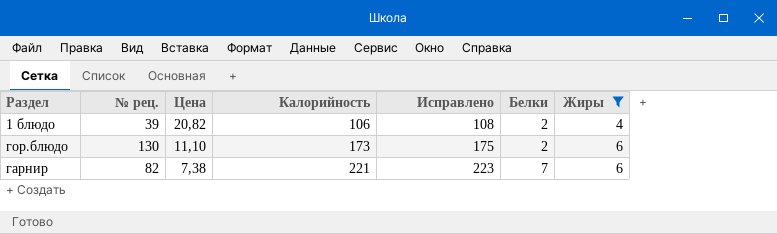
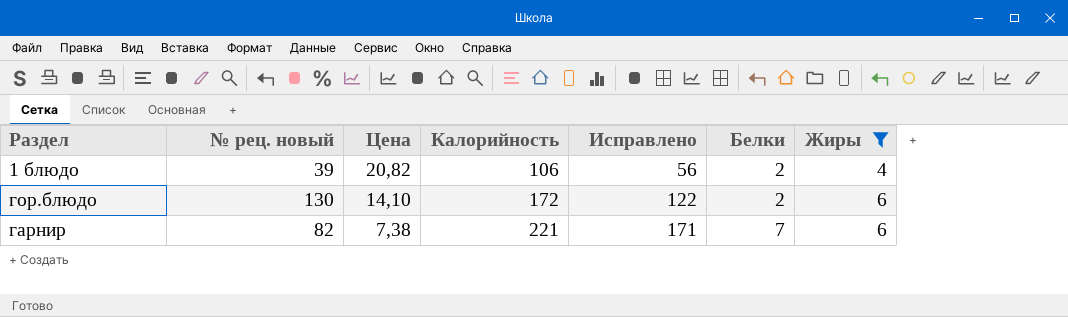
column name: № рец. -> № рец. новый
column Исправлено | formula: [Калорийность] + 2 -> [Калорийность] - 50
гор.блюдо | Цена: 11,10 -> 14,10
гор.блюдо | Калорийность: 173 -> 172

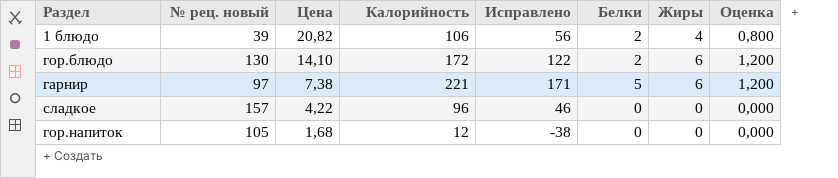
filter: Жиры != 0 -> none
column Оценка | formula: none -> [Жиры] * 0,2
гарнир | № рец. новый: 82 -> 97
гарнир | Белки: 7 -> 5

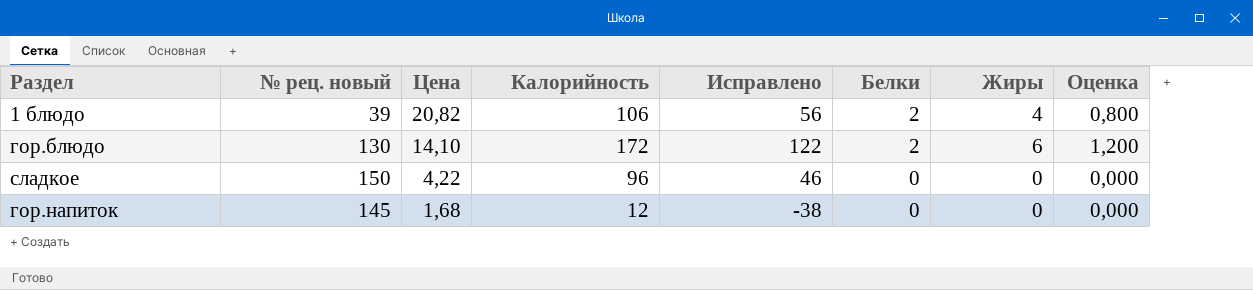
row гарнир: 97 | 7,38 | 221 | 171 | 5 | 6 | 1,200 -> none
сладкое | № рец. новый: 157 -> 150
гор.напиток | № рец. новый: 105 -> 145

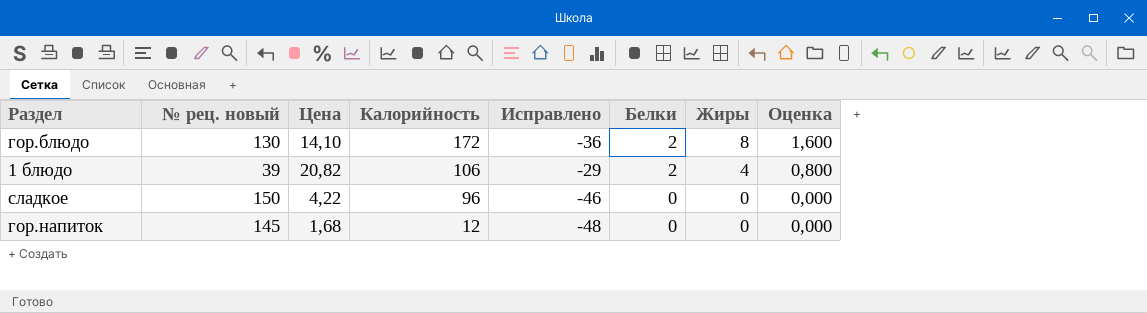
row order: Цена descending -> Калорийность descending
column Исправлено | formula: [Калорийность] - 50 -> [Цена] - 50
гор.блюдо | Жиры: 6 -> 8
гор.блюдо | Оценка: 1,200 -> 1,600

